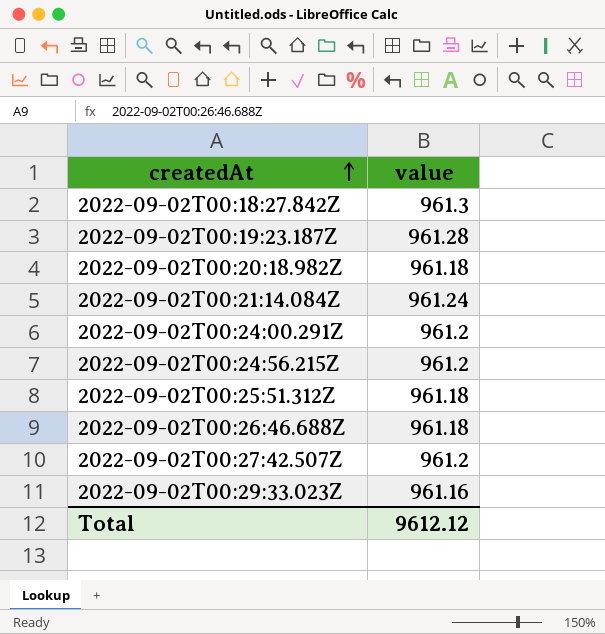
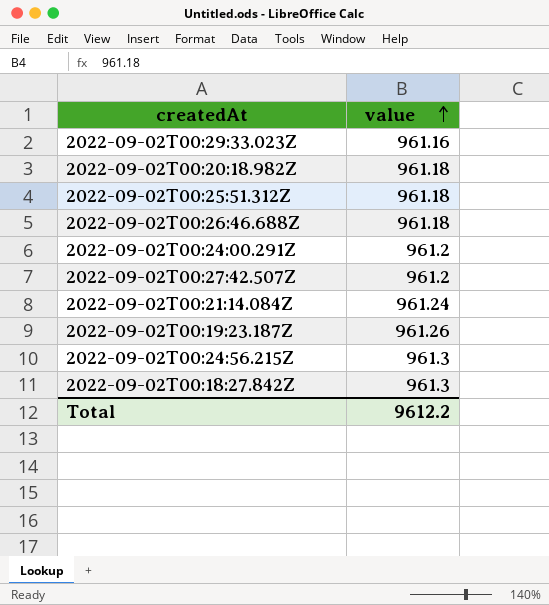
row order: createdAt ascending -> value ascending
2022-09-02T00:19:23.187Z | value: 961.28 -> 961.26
2022-09-02T00:24:56.215Z | value: 961.2 -> 961.3
Total | value: 9612.12 -> 9612.2

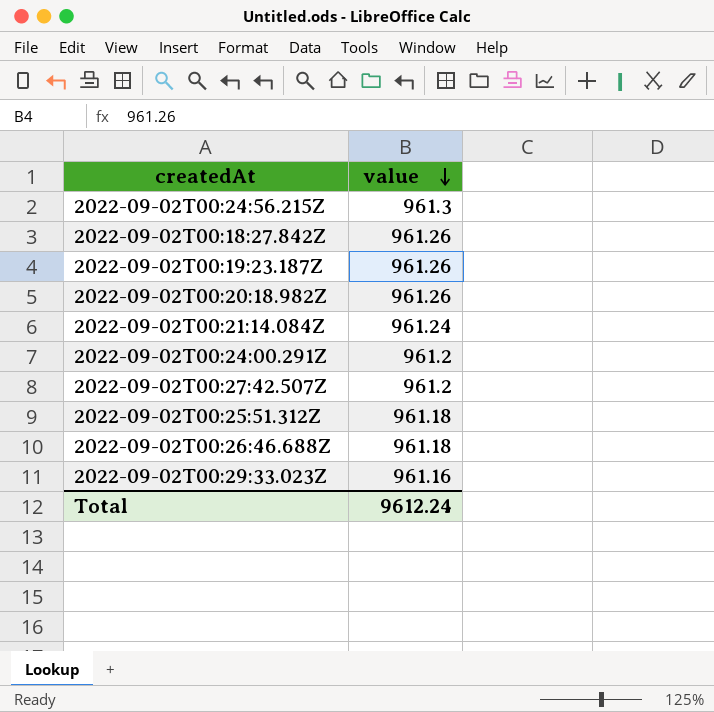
row order: value ascending -> value descending
2022-09-02T00:18:27.842Z | value: 961.3 -> 961.26
2022-09-02T00:20:18.982Z | value: 961.18 -> 961.26
Total | value: 9612.2 -> 9612.24

